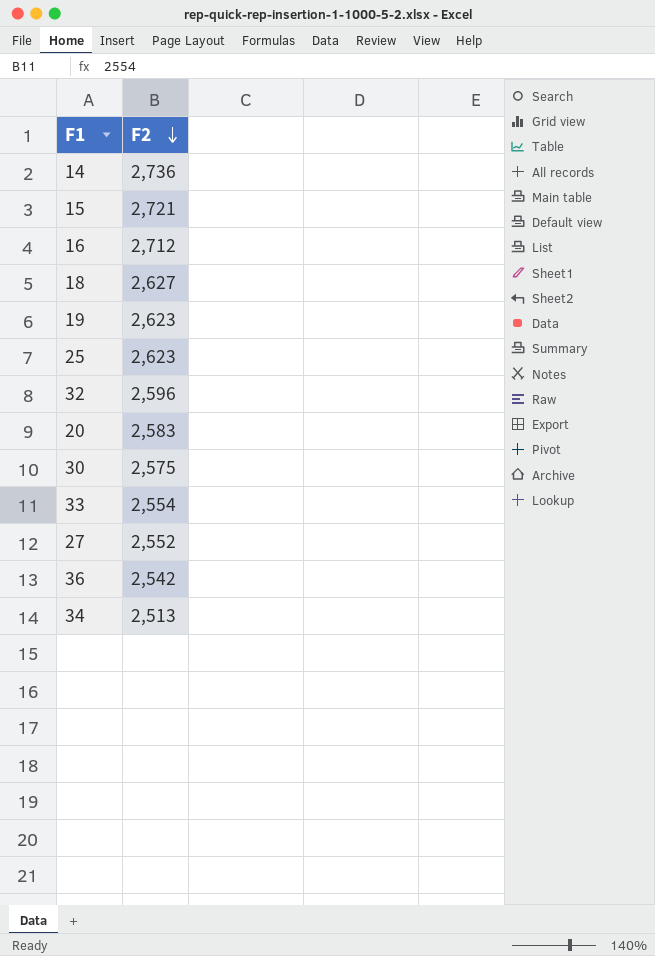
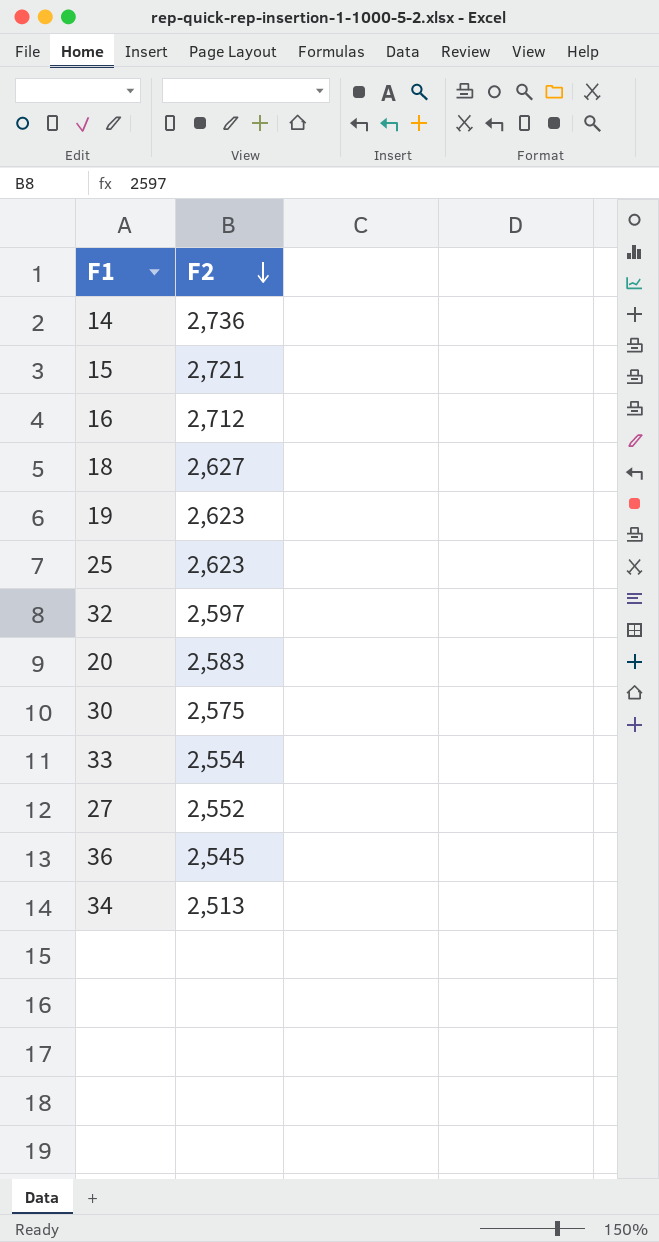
32 | F2: 2,596 -> 2,597
36 | F2: 2,542 -> 2,545

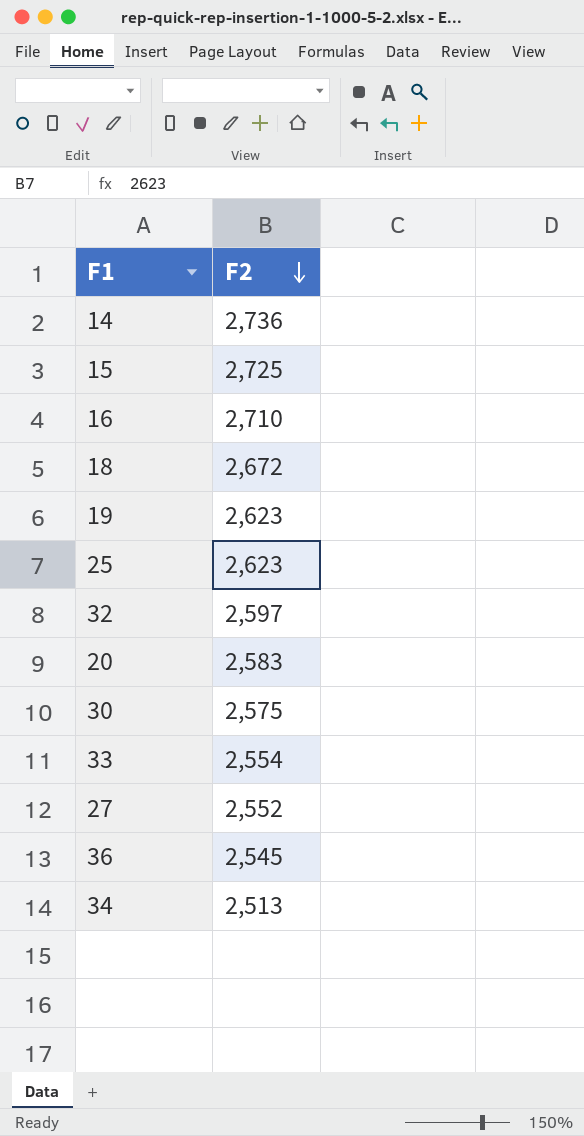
15 | F2: 2,721 -> 2,725
16 | F2: 2,712 -> 2,710
18 | F2: 2,627 -> 2,672

